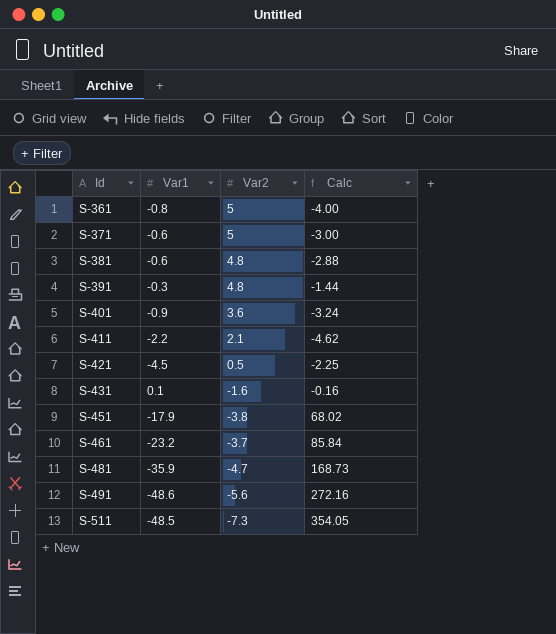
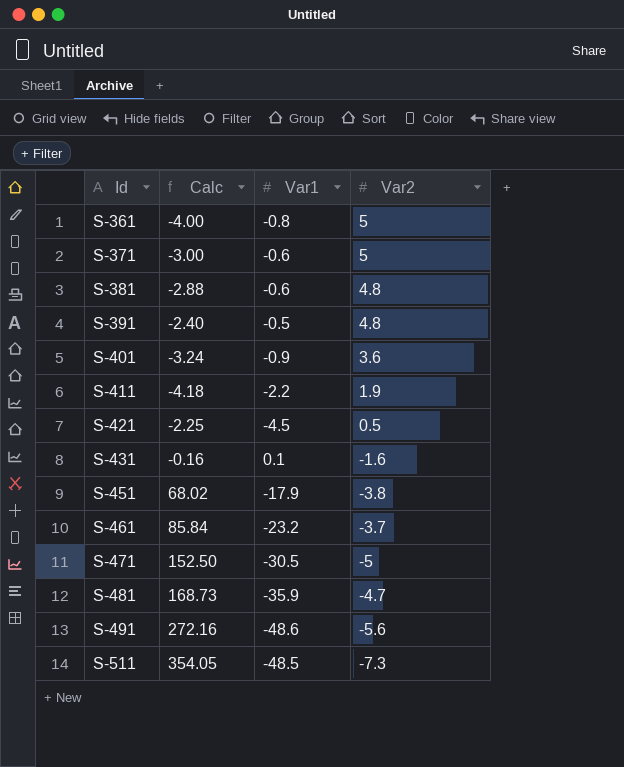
column Calc | position: 4 -> 2
S-391 | Calc: -1.44 -> -2.40
S-391 | Var1: -0.3 -> -0.5
S-411 | Calc: -4.62 -> -4.18
S-411 | Var2: 2.1 -> 1.9
row S-471: none -> 152.50 | -30.5 | -5

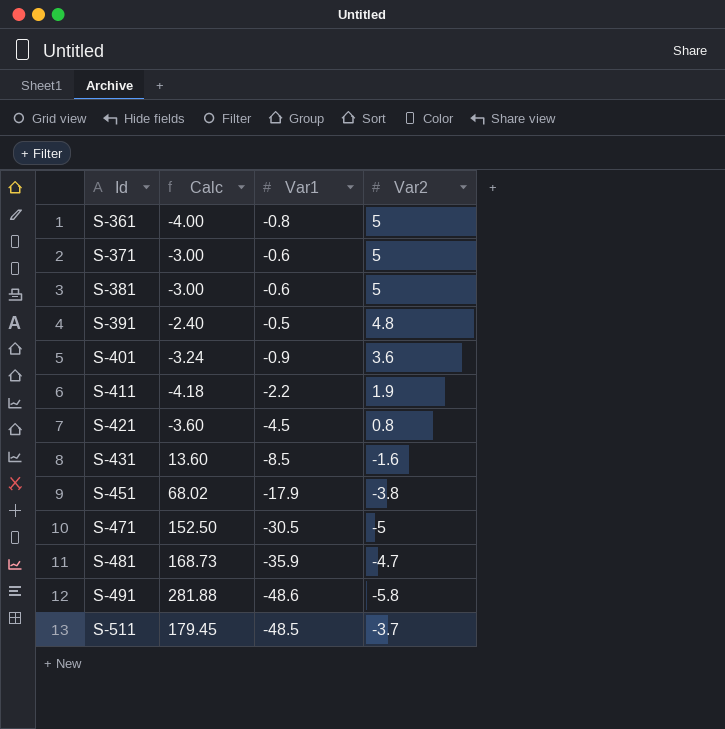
row S-461: 85.84 | -23.2 | -3.7 -> none
S-381 | Calc: -2.88 -> -3.00
S-381 | Var2: 4.8 -> 5
S-421 | Calc: -2.25 -> -3.60
S-421 | Var2: 0.5 -> 0.8
S-431 | Calc: -0.16 -> 13.60
S-431 | Var1: 0.1 -> -8.5
S-491 | Calc: 272.16 -> 281.88
S-491 | Var2: -5.6 -> -5.8
S-511 | Calc: 354.05 -> 179.45
S-511 | Var2: -7.3 -> -3.7

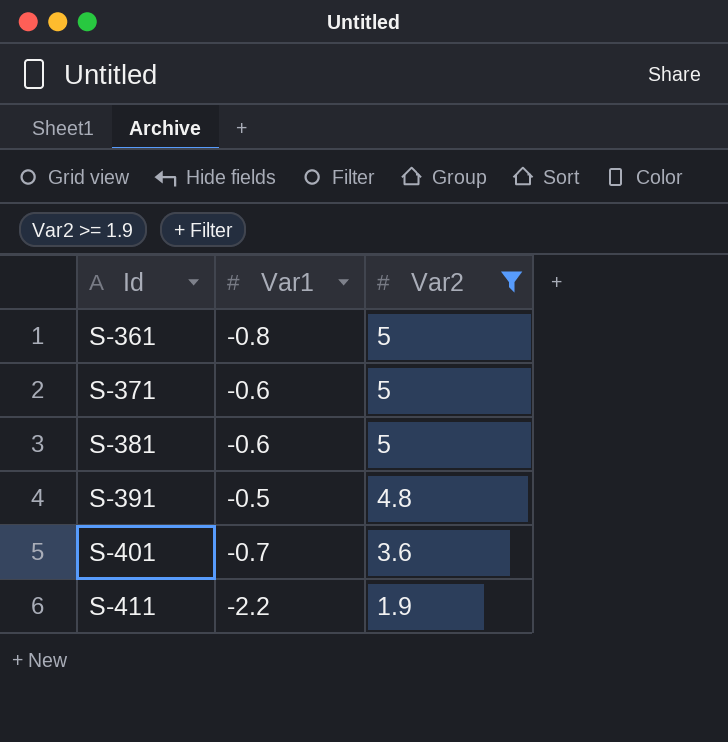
filter: none -> Var2 >= 1.9
column Calc | formula: [Var1] * [Var2] -> none
S-401 | Var1: -0.9 -> -0.7

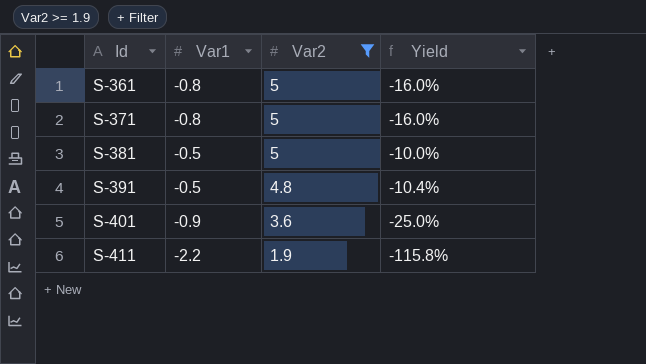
column Yield | formula: none -> [Var1] / [Var2]
S-371 | Var1: -0.6 -> -0.8
S-381 | Var1: -0.6 -> -0.5
S-401 | Var1: -0.7 -> -0.9

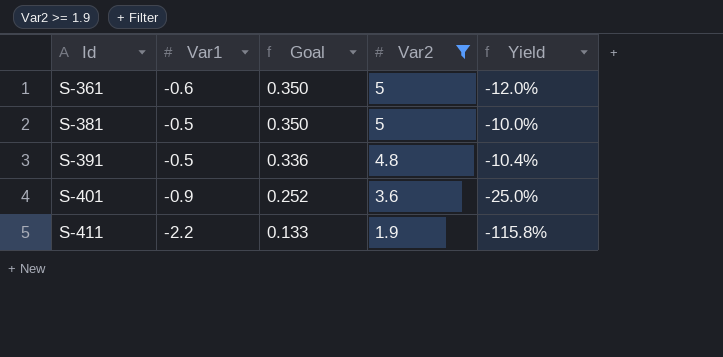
column Goal | formula: none -> [Var2] * 0.07
row S-371: -0.8 | 5 | -16.0% -> none
S-361 | Var1: -0.8 -> -0.6
S-361 | Yield: -16.0% -> -12.0%

